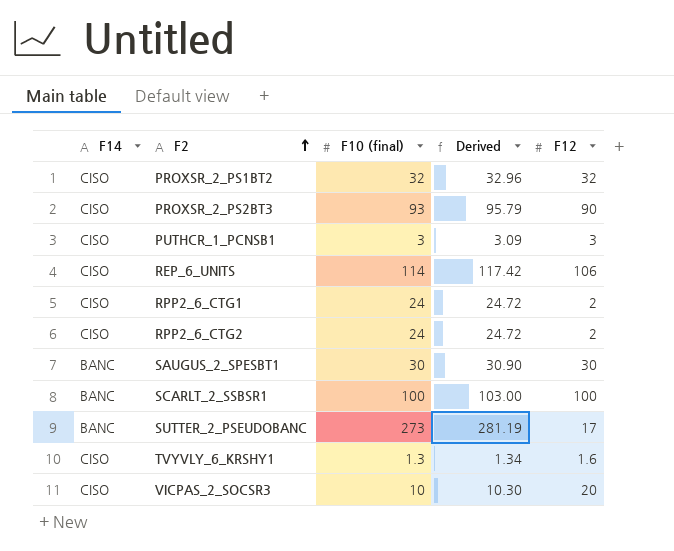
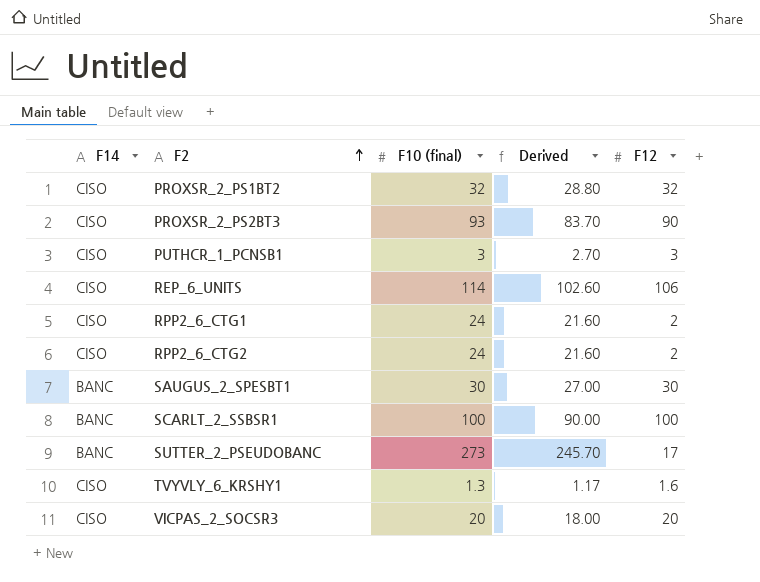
column Derived | formula: [F10 (final)] * 1.03 -> [F10 (final)] * 0.9
VICPAS_2_SOCSR3 | F10 (final): 10 -> 20

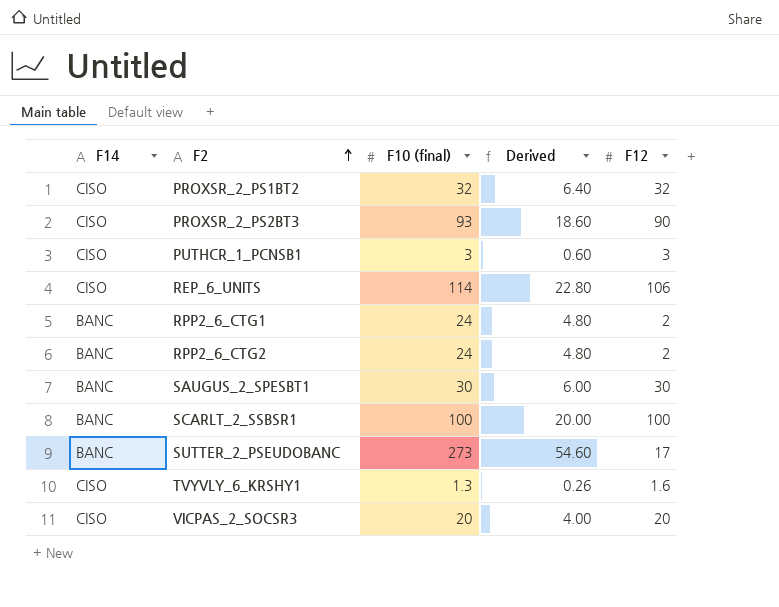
column Derived | formula: [F10 (final)] * 0.9 -> [F10 (final)] * 0.2
RPP2_6_CTG1 | F14: CISO -> BANC
RPP2_6_CTG2 | F14: CISO -> BANC

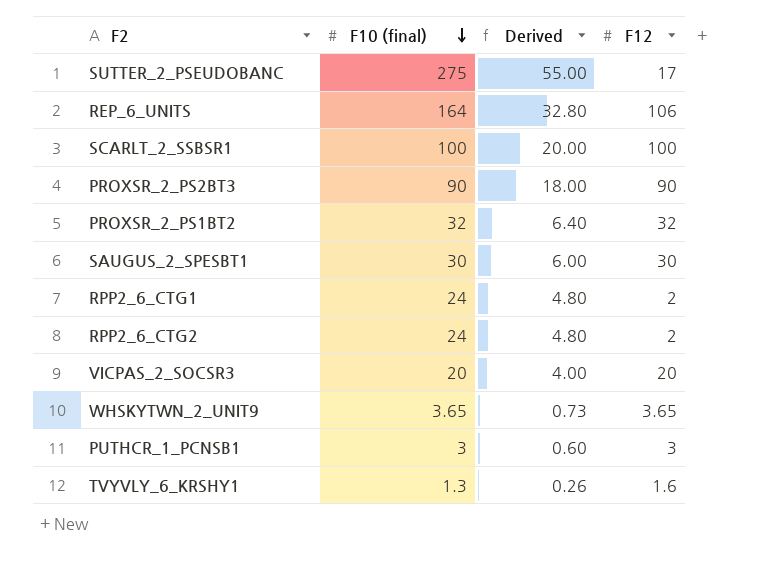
row order: F2 ascending -> F10 (final) descending
column F14 | position: 1 -> none
SUTTER_2_PSEUDOBANC | F10 (final): 273 -> 275
SUTTER_2_PSEUDOBANC | Derived: 54.60 -> 55.00
REP_6_UNITS | F10 (final): 114 -> 164
REP_6_UNITS | Derived: 22.80 -> 32.80
PROXSR_2_PS2BT3 | F10 (final): 93 -> 90
PROXSR_2_PS2BT3 | Derived: 18.60 -> 18.00
row WHSKYTWN_2_UNIT9: none -> 3.65 | 0.73 | 3.65

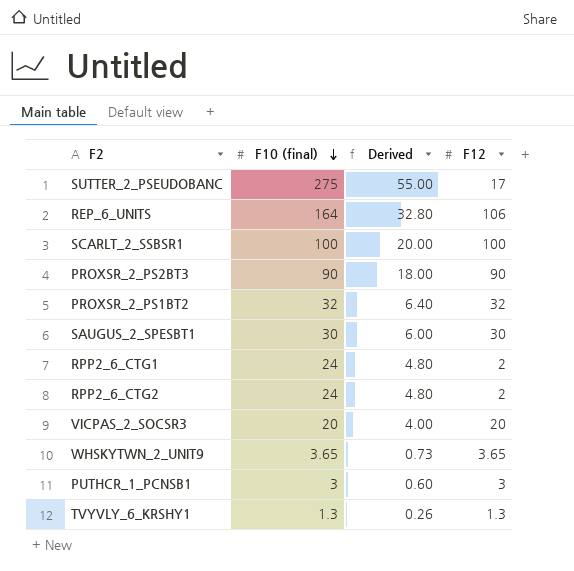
TVYVLY_6_KRSHY1 | F12: 1.6 -> 1.3

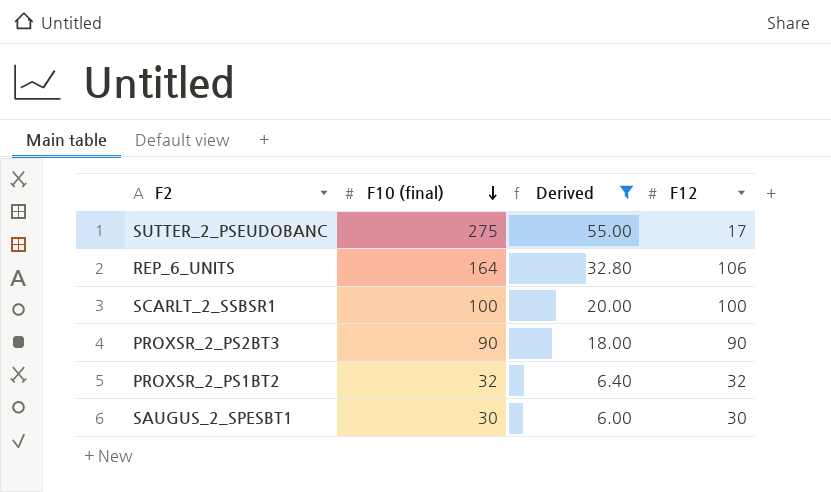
filter: none -> Derived >= 6.00

